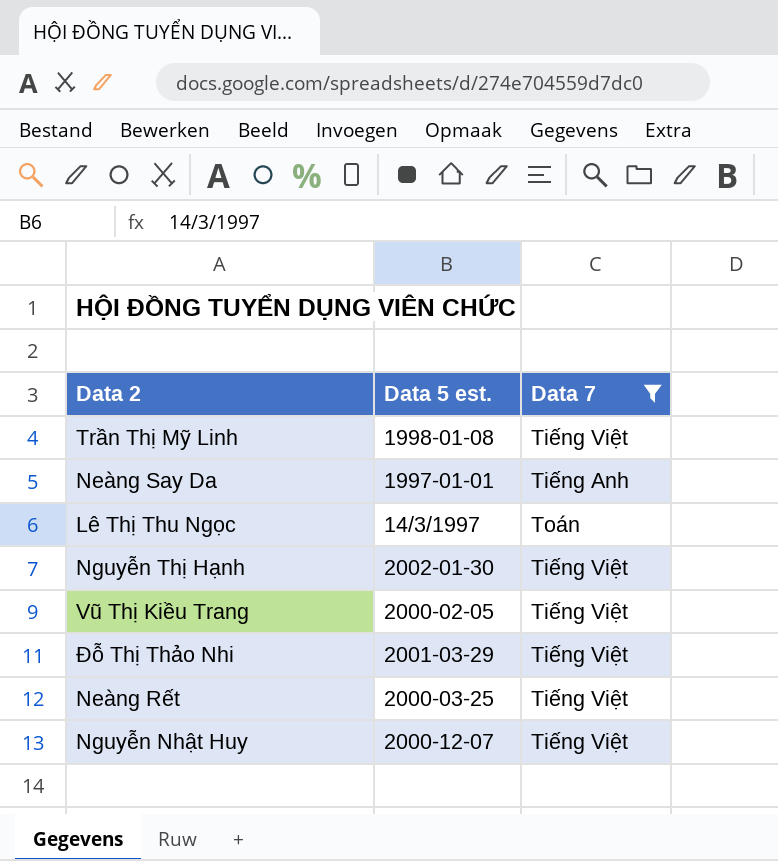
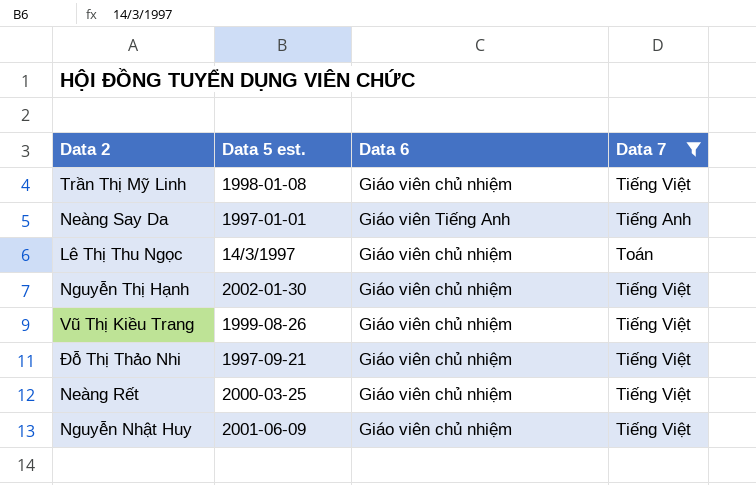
column Data 6 | position: none -> 3
Vũ Thị Kiều Trang | Data 5 est.: 2000-02-05 -> 1999-08-26
Đỗ Thị Thảo Nhi | Data 5 est.: 2001-03-29 -> 1997-09-21
Nguyễn Nhật Huy | Data 5 est.: 2000-12-07 -> 2001-06-09

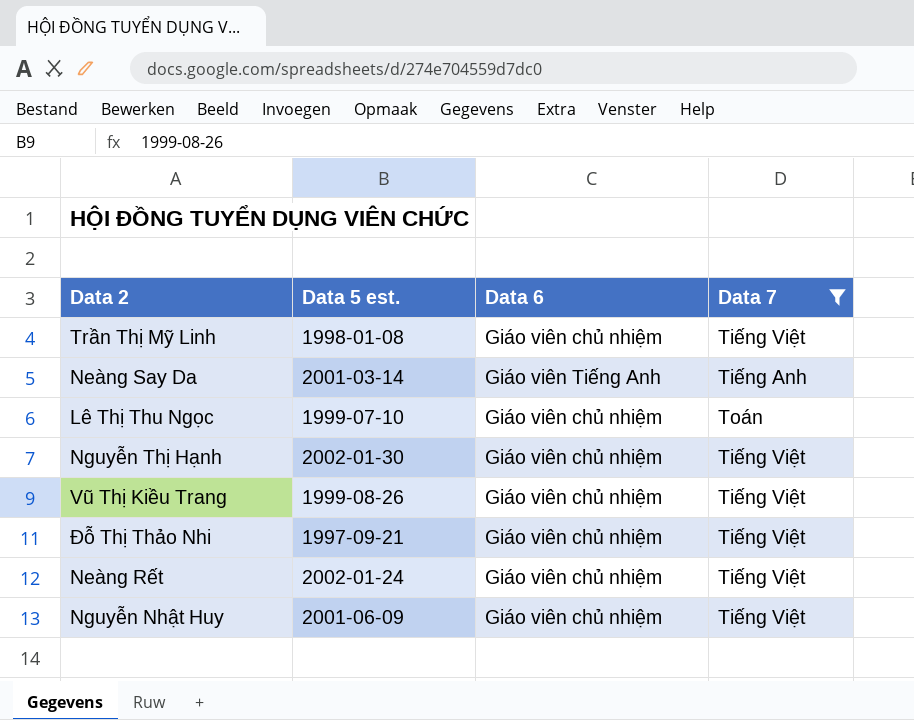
Neàng Say Da | Data 5 est.: 1997-01-01 -> 2001-03-14
Lê Thị Thu Ngọc | Data 5 est.: 14/3/1997 -> 1999-07-10
Neàng Rết | Data 5 est.: 2000-03-25 -> 2002-01-24

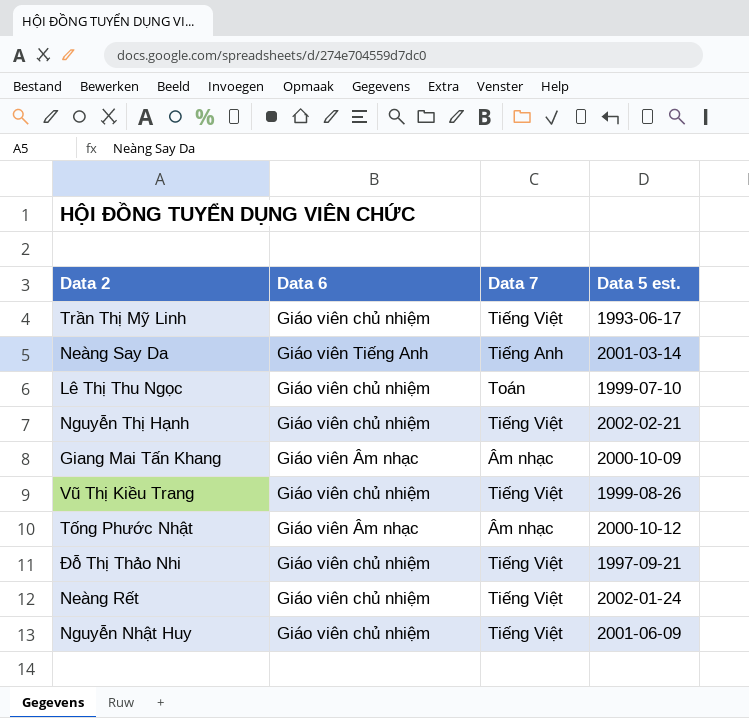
filter: Data 7 != Âm nhạc -> none
column Data 5 est. | position: 2 -> 4
Trần Thị Mỹ Linh | Data 5 est.: 1998-01-08 -> 1993-06-17
Nguyễn Thị Hạnh | Data 5 est.: 2002-01-30 -> 2002-02-21

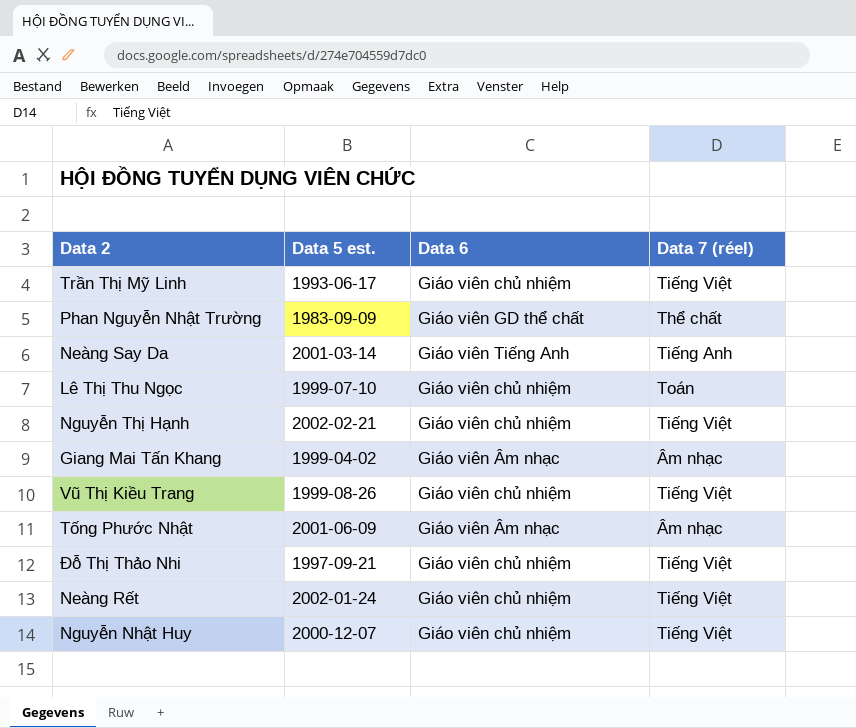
column Data 5 est. | position: 4 -> 2
column name: Data 7 -> Data 7 (réel)
row Phan Nguyễn Nhật Trường: none -> 1983-09-09 | Giáo viên GD thể chất | Thể chất
Giang Mai Tấn Khang | Data 5 est.: 2000-10-09 -> 1999-04-02
Tống Phước Nhật | Data 5 est.: 2000-10-12 -> 2001-06-09
Nguyễn Nhật Huy | Data 5 est.: 2001-06-09 -> 2000-12-07

